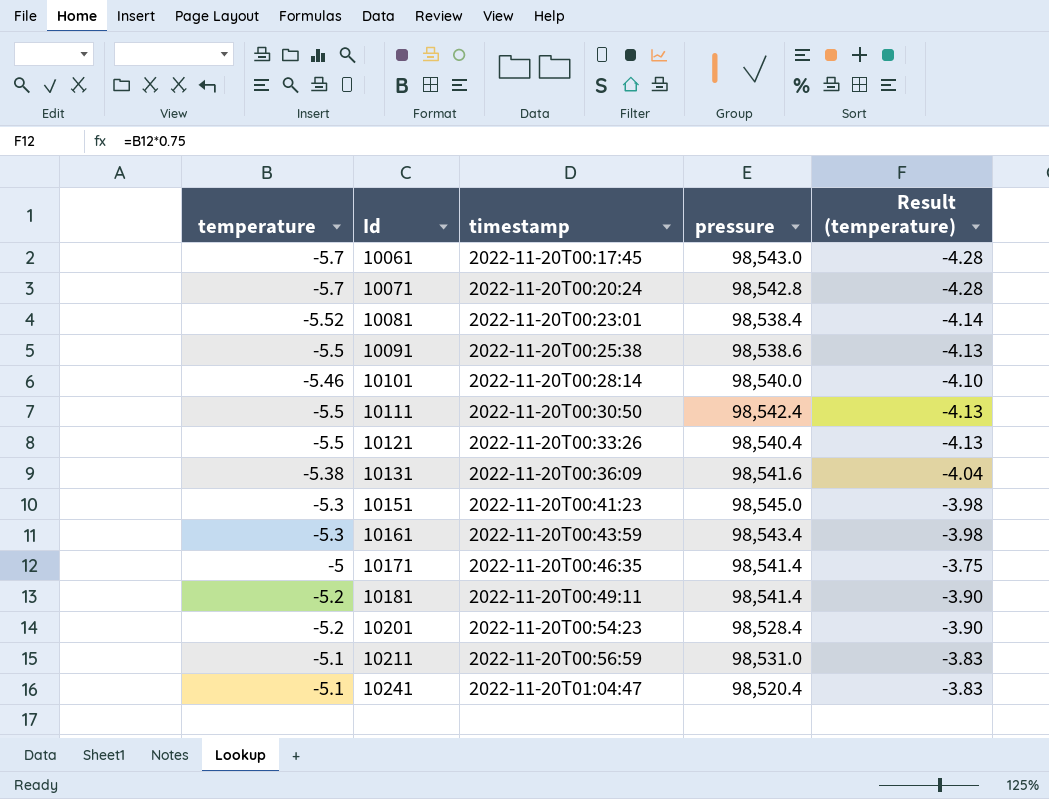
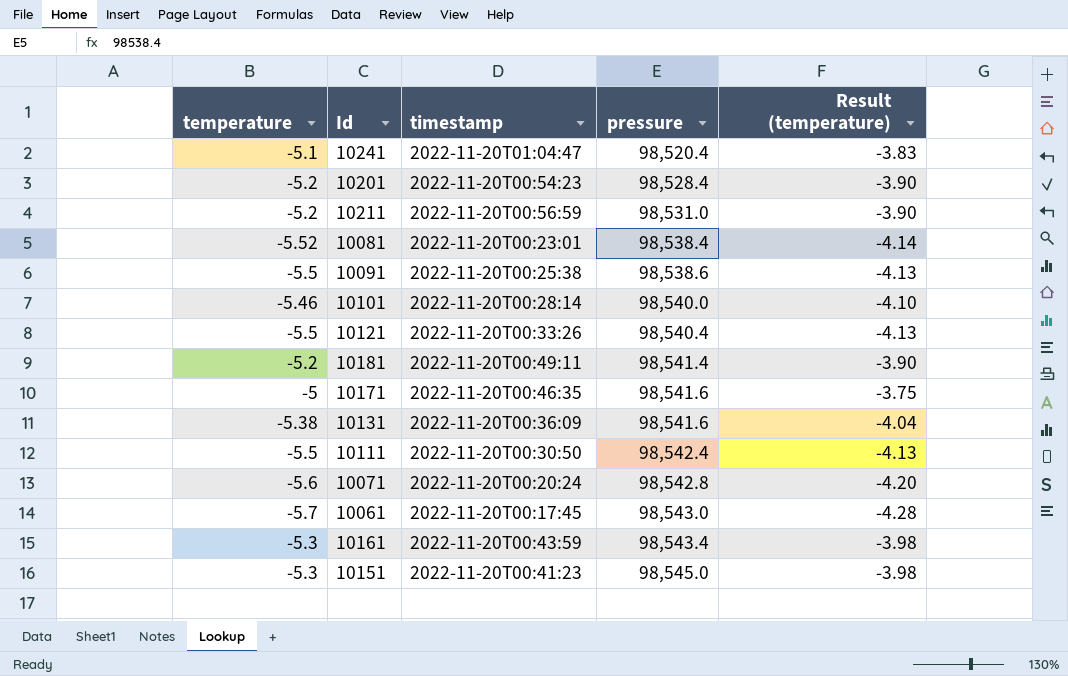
row order: Id ascending -> pressure ascending
10211 | temperature: -5.1 -> -5.2
10211 | Result (temperature): -3.83 -> -3.90
10171 | pressure: 98,541.4 -> 98,541.6
10071 | temperature: -5.7 -> -5.6
10071 | Result (temperature): -4.28 -> -4.20

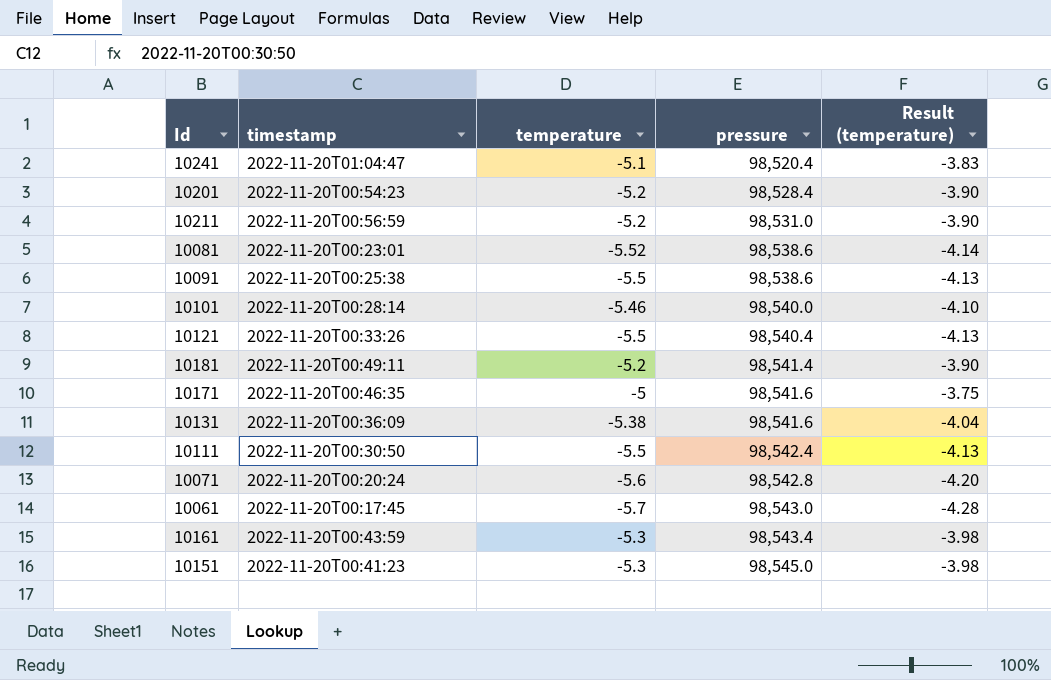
column temperature | position: 1 -> 3
10081 | pressure: 98,538.4 -> 98,538.6

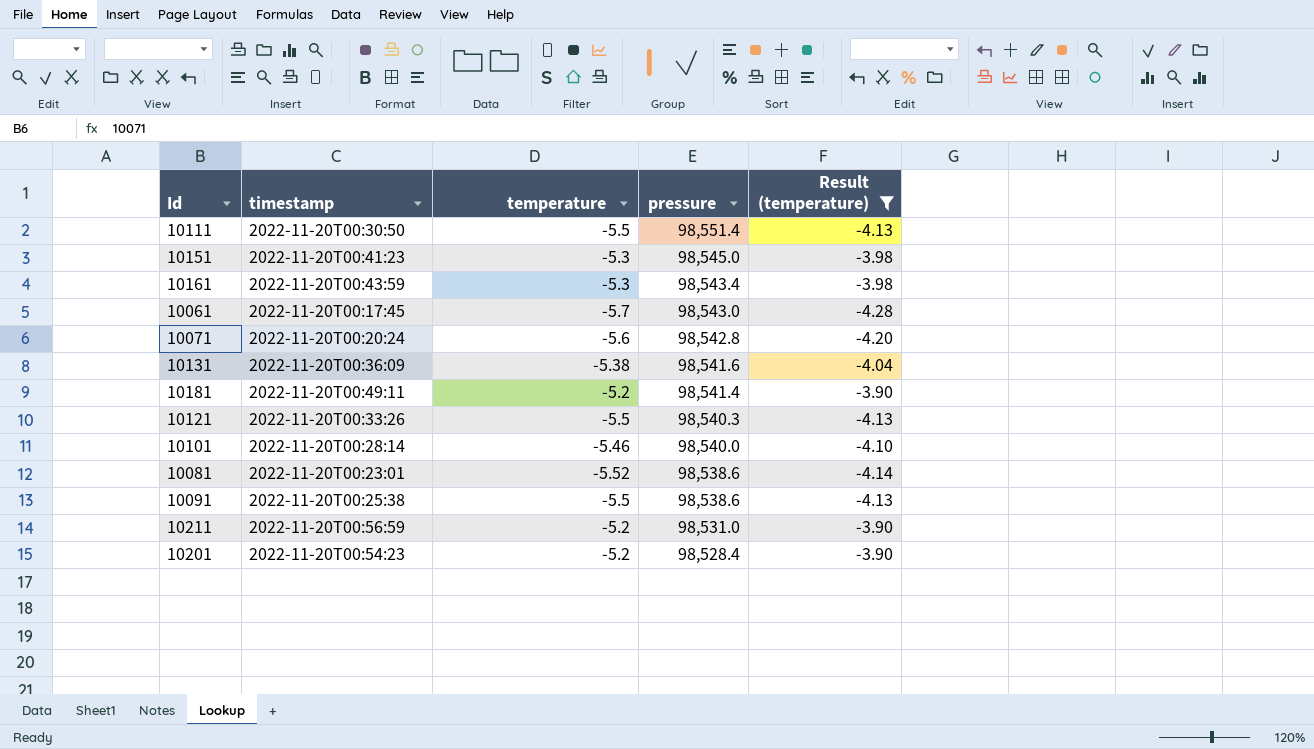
filter: none -> Result (temperature) <= -3.90
row order: pressure ascending -> pressure descending
10111 | pressure: 98,542.4 -> 98,551.4
10121 | pressure: 98,540.4 -> 98,540.3

